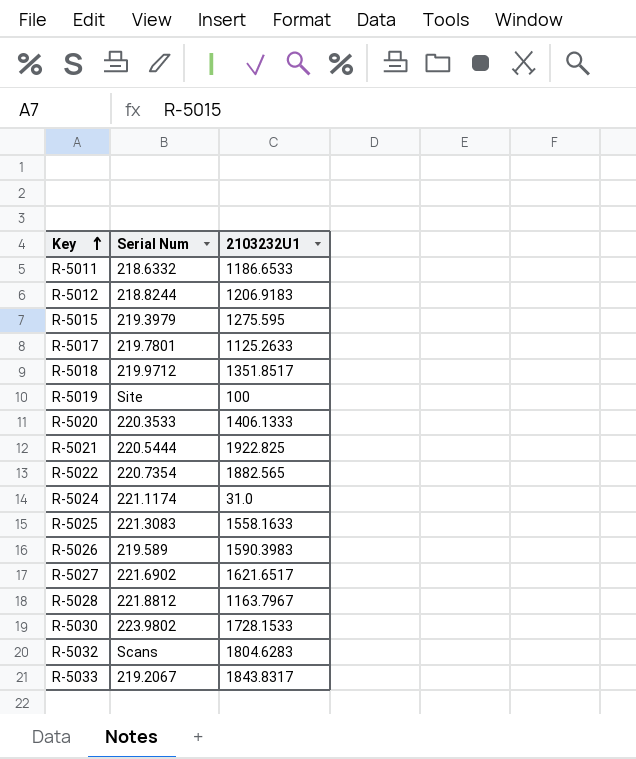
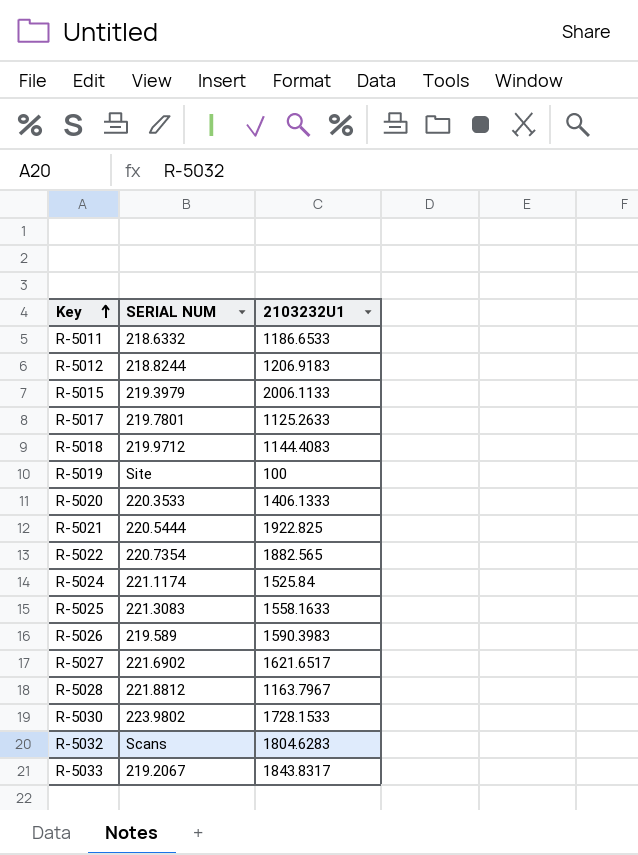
column name: Serial Num -> SERIAL NUM
R-5015 | 2103232U1: 1275.595 -> 2006.1133
R-5018 | 2103232U1: 1351.8517 -> 1144.4083
R-5024 | 2103232U1: 31.0 -> 1525.84

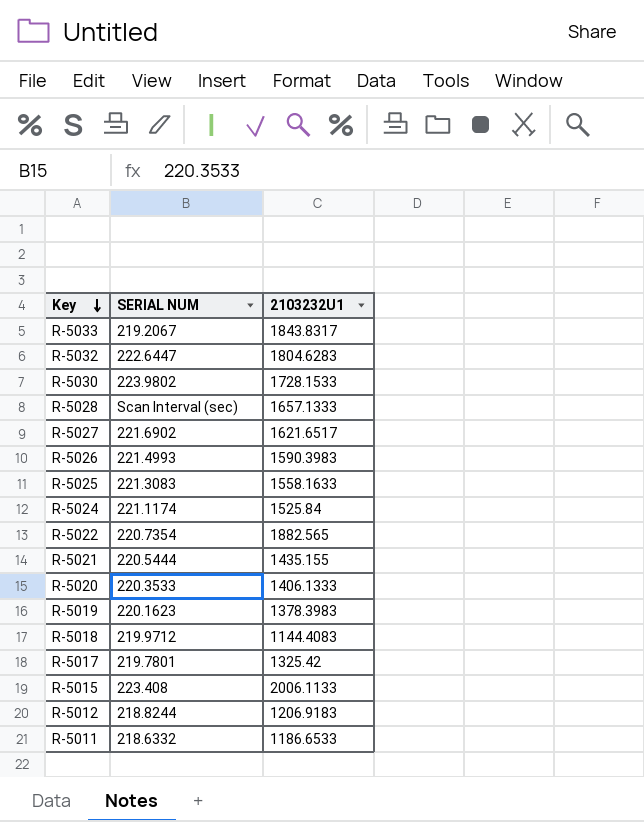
row order: Key ascending -> Key descending
R-5032 | SERIAL NUM: Scans -> 222.6447
R-5028 | SERIAL NUM: 221.8812 -> Scan Interval (sec)
R-5028 | 2103232U1: 1163.7967 -> 1657.1333
R-5026 | SERIAL NUM: 219.589 -> 221.4993
R-5021 | 2103232U1: 1922.825 -> 1435.155
R-5019 | SERIAL NUM: Site -> 220.1623
R-5019 | 2103232U1: 100 -> 1378.3983
R-5017 | 2103232U1: 1125.2633 -> 1325.42
R-5015 | SERIAL NUM: 219.3979 -> 223.408

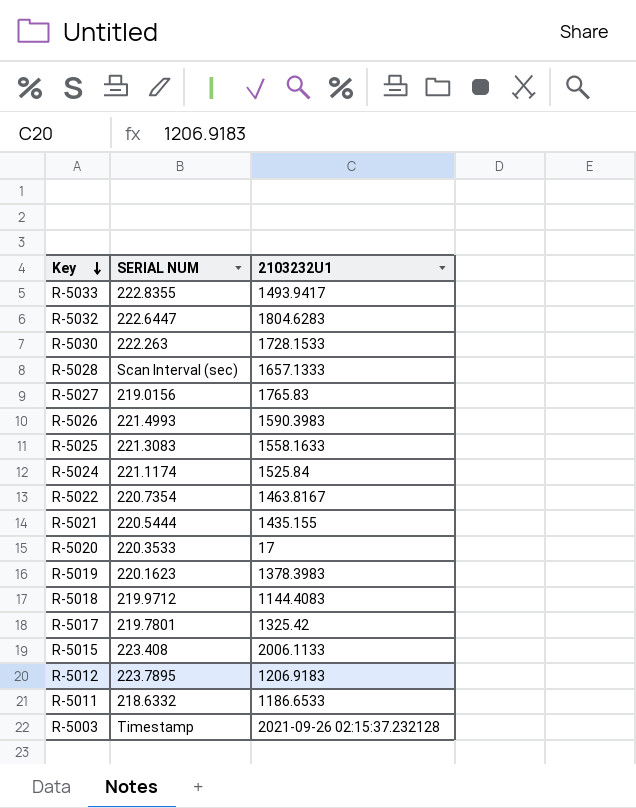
R-5033 | SERIAL NUM: 219.2067 -> 222.8355
R-5033 | 2103232U1: 1843.8317 -> 1493.9417
R-5030 | SERIAL NUM: 223.9802 -> 222.263
R-5027 | SERIAL NUM: 221.6902 -> 219.0156
R-5027 | 2103232U1: 1621.6517 -> 1765.83
R-5022 | 2103232U1: 1882.565 -> 1463.8167
R-5020 | 2103232U1: 1406.1333 -> 17
R-5012 | SERIAL NUM: 218.8244 -> 223.7895
row R-5003: none -> Timestamp | 2021-09-26 02:15:37.232128

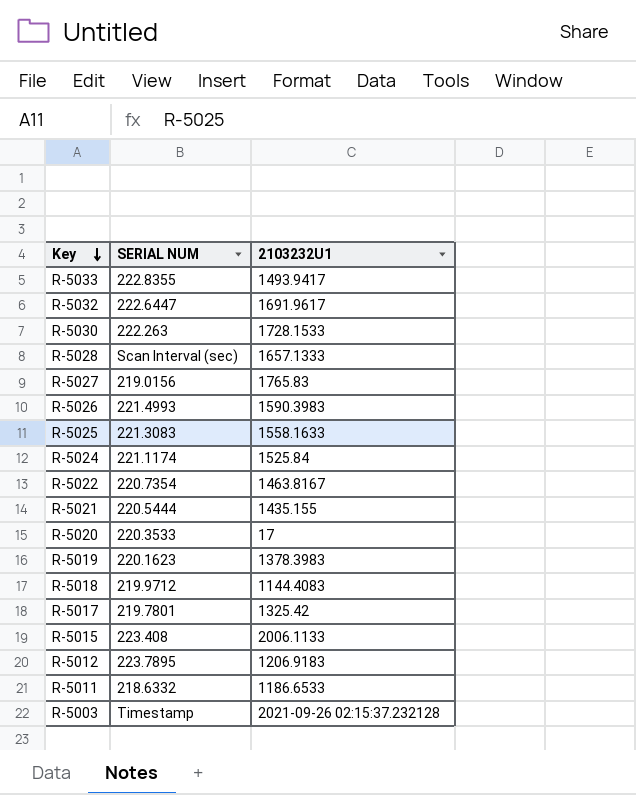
R-5032 | 2103232U1: 1804.6283 -> 1691.9617

